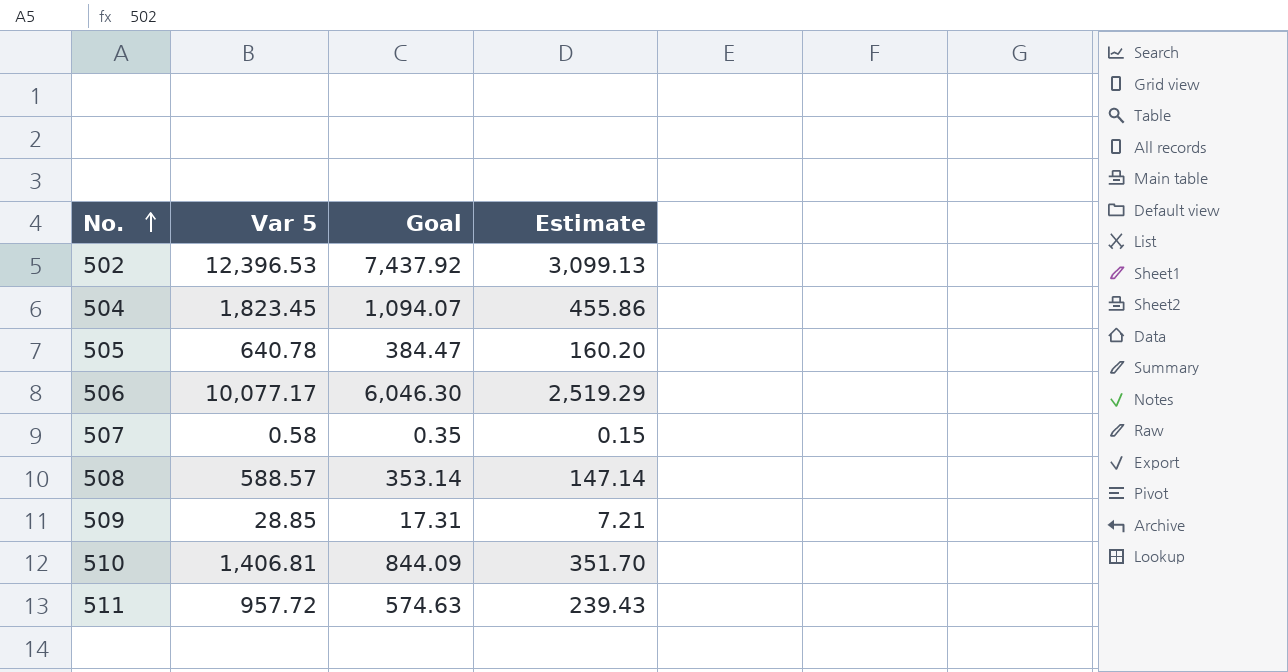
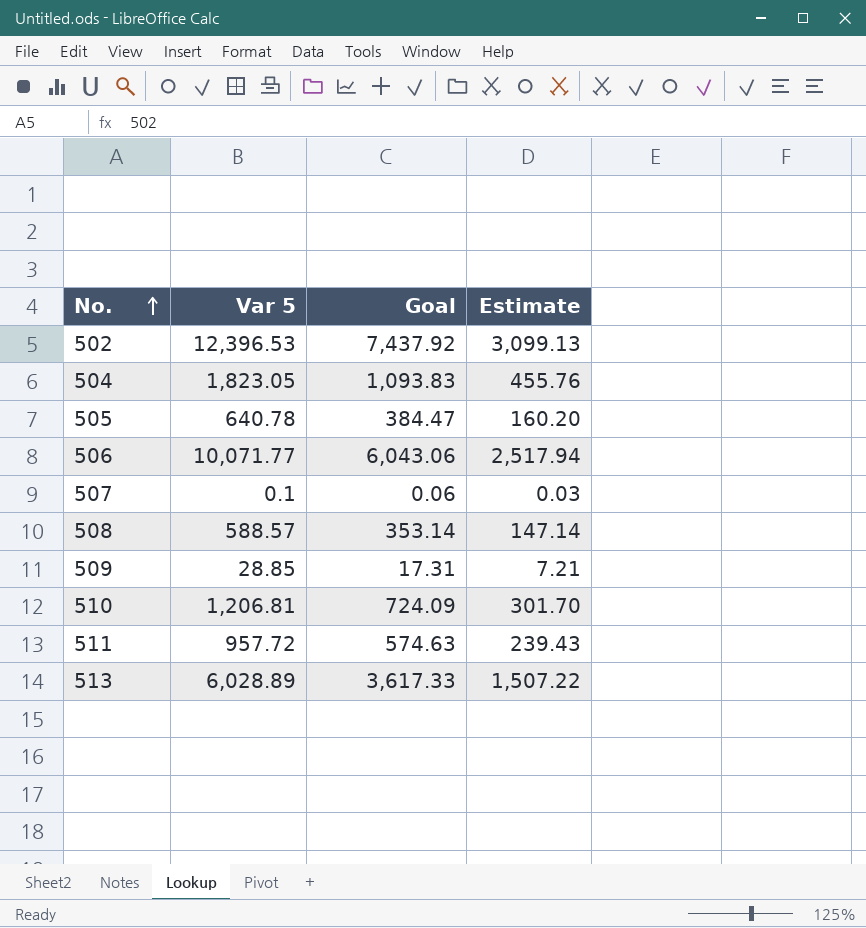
504 | Var 5: 1,823.45 -> 1,823.05
504 | Goal: 1,094.07 -> 1,093.83
504 | Estimate: 455.86 -> 455.76
506 | Var 5: 10,077.17 -> 10,071.77
506 | Goal: 6,046.30 -> 6,043.06
506 | Estimate: 2,519.29 -> 2,517.94
507 | Var 5: 0.58 -> 0.1
507 | Goal: 0.35 -> 0.06
507 | Estimate: 0.15 -> 0.03
510 | Var 5: 1,406.81 -> 1,206.81
510 | Goal: 844.09 -> 724.09
510 | Estimate: 351.70 -> 301.70
row 513: none -> 6,028.89 | 3,617.33 | 1,507.22

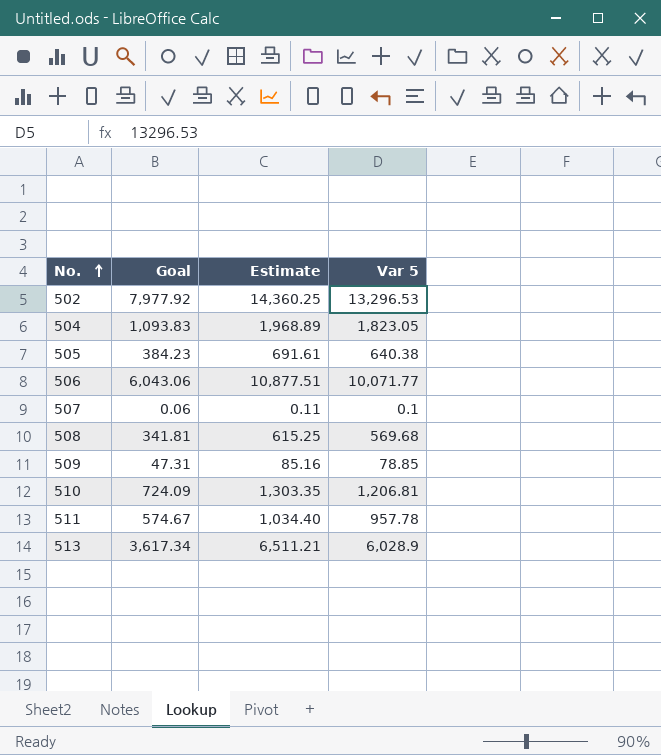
column Estimate | formula: [Var 5] * 0.25 -> [Var 5] * 1.08
column Var 5 | position: 2 -> 4
502 | Goal: 7,437.92 -> 7,977.92
502 | Var 5: 12,396.53 -> 13,296.53
505 | Goal: 384.47 -> 384.23
505 | Var 5: 640.78 -> 640.38
508 | Goal: 353.14 -> 341.81
508 | Var 5: 588.57 -> 569.68
509 | Goal: 17.31 -> 47.31
509 | Var 5: 28.85 -> 78.85
511 | Goal: 574.63 -> 574.67
511 | Var 5: 957.72 -> 957.78
513 | Goal: 3,617.33 -> 3,617.34
513 | Var 5: 6,028.89 -> 6,028.9

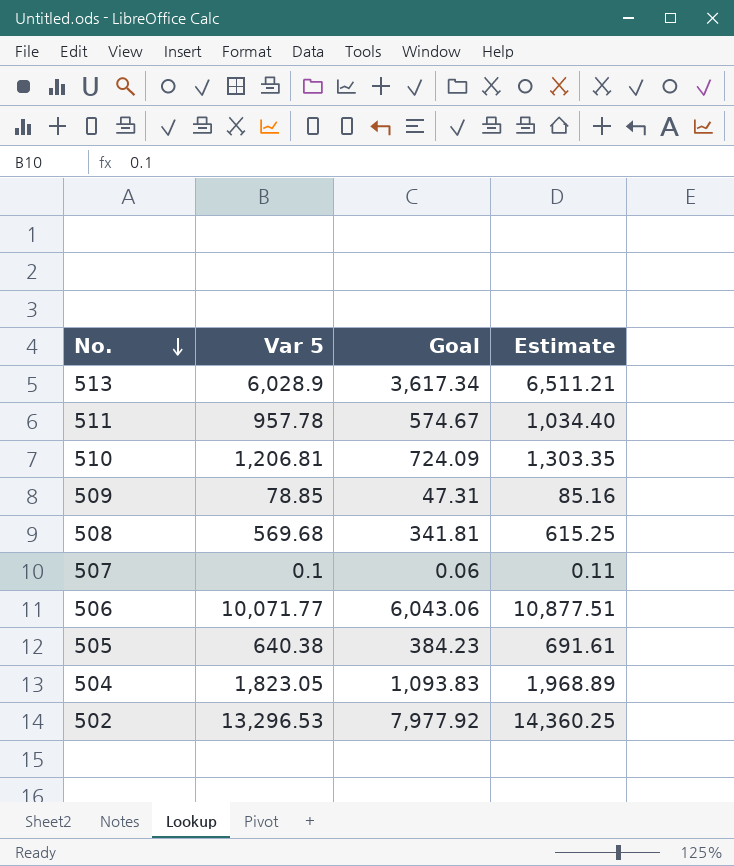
row order: No. ascending -> No. descending
column Var 5 | position: 4 -> 2

